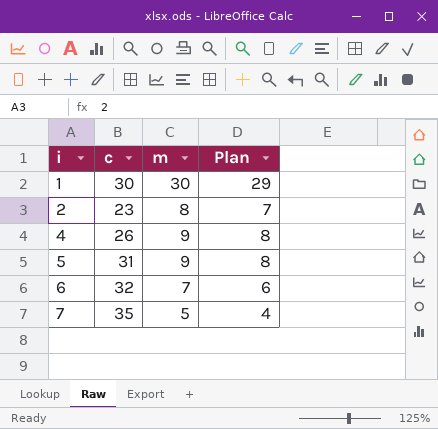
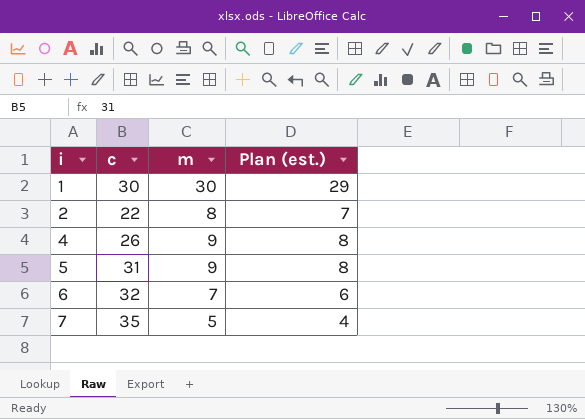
column name: Plan -> Plan (est.)
2 | c: 23 -> 22

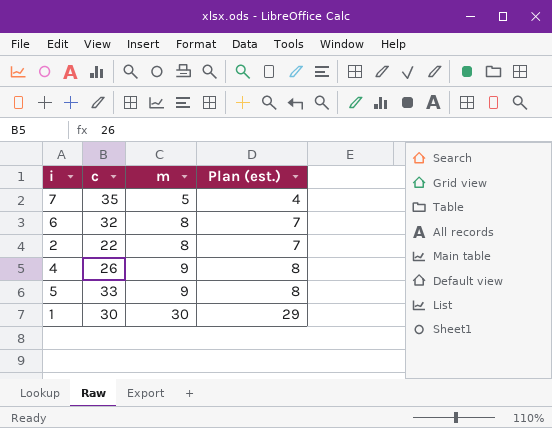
row order: i ascending -> m ascending
6 | m: 7 -> 8
6 | Plan (est.): 6 -> 7
5 | c: 31 -> 33

